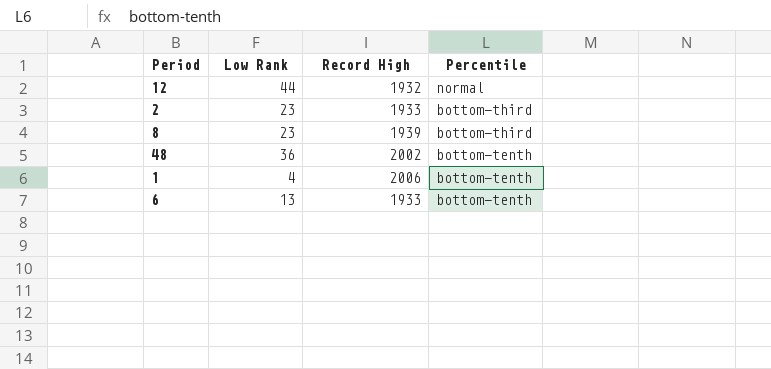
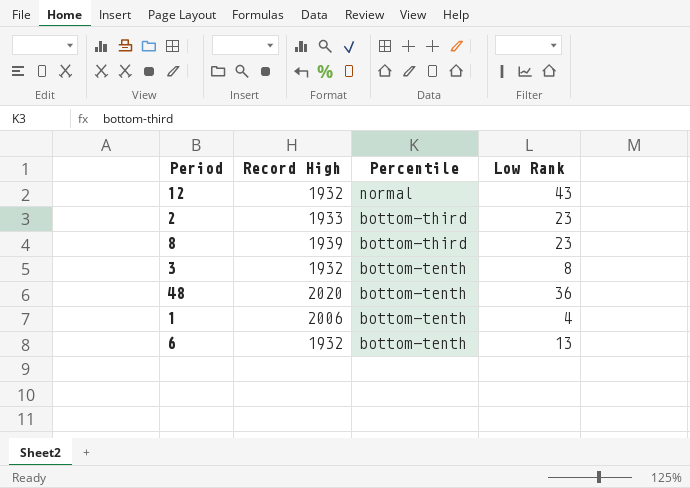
column Low Rank | position: 2 -> 4
12 | Low Rank: 44 -> 43
row 3: none -> 1932 | bottom-tenth | 8
48 | Record High: 2002 -> 2020
6 | Record High: 1933 -> 1932

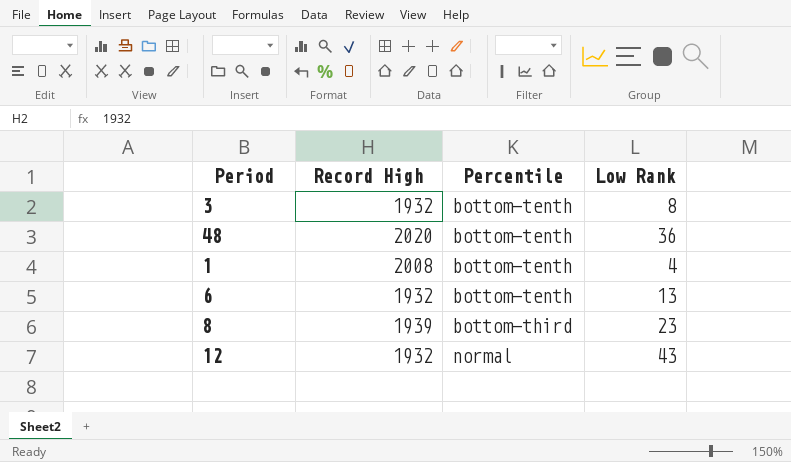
row order: Percentile descending -> Percentile ascending
row 2: 1933 | bottom-third | 23 -> none
1 | Record High: 2006 -> 2008

